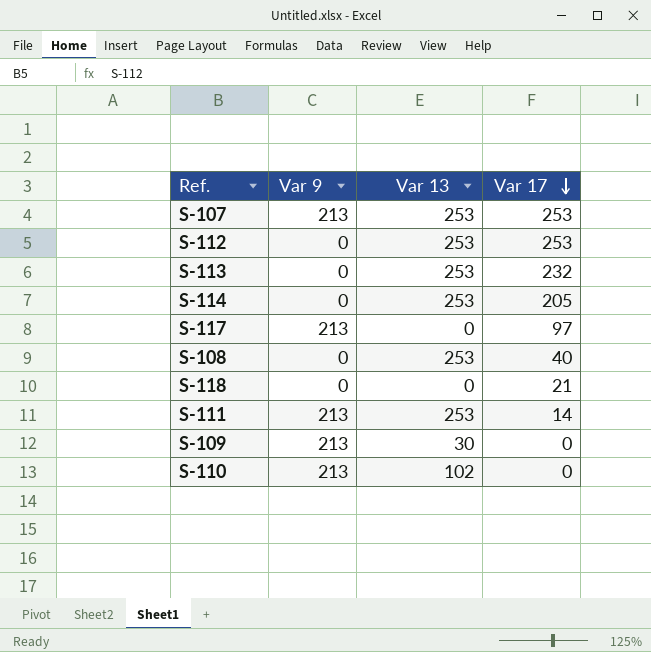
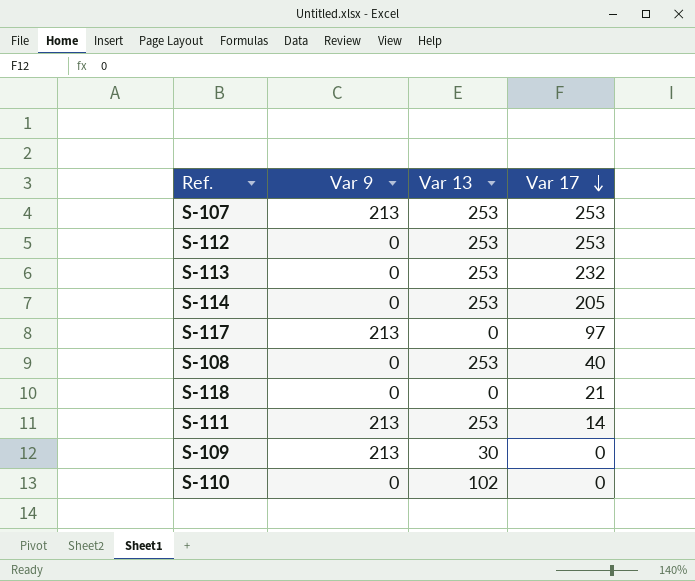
S-110 | Var 9: 213 -> 0

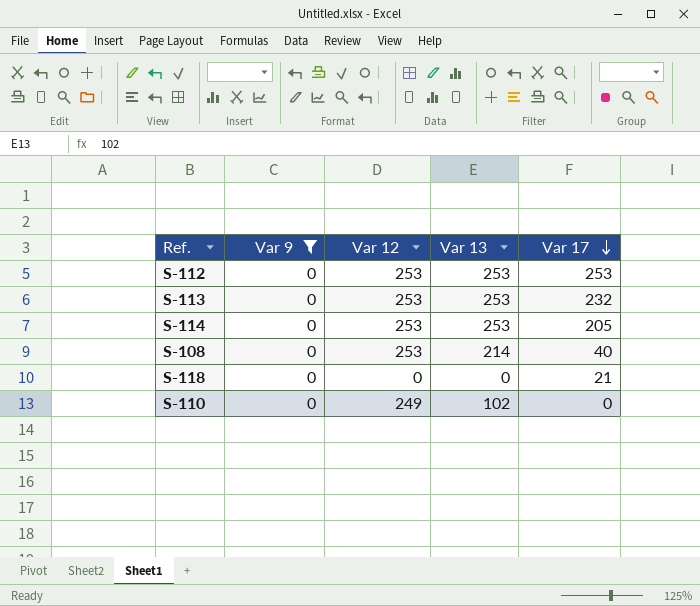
filter: none -> Var 9 = 0
column Var 12 | position: none -> 3
S-108 | Var 13: 253 -> 214

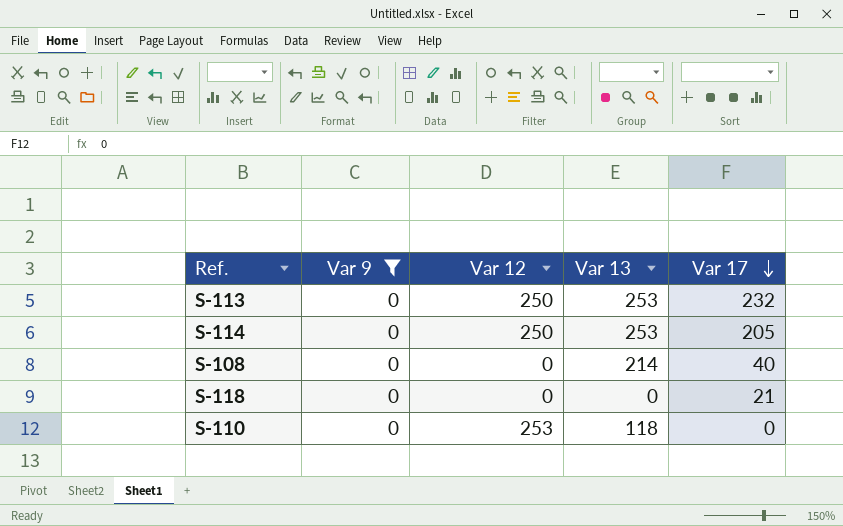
row S-112: 0 | 253 | 253 | 253 -> none
S-113 | Var 12: 253 -> 250
S-114 | Var 12: 253 -> 250
S-108 | Var 12: 253 -> 0
S-110 | Var 12: 249 -> 253
S-110 | Var 13: 102 -> 118

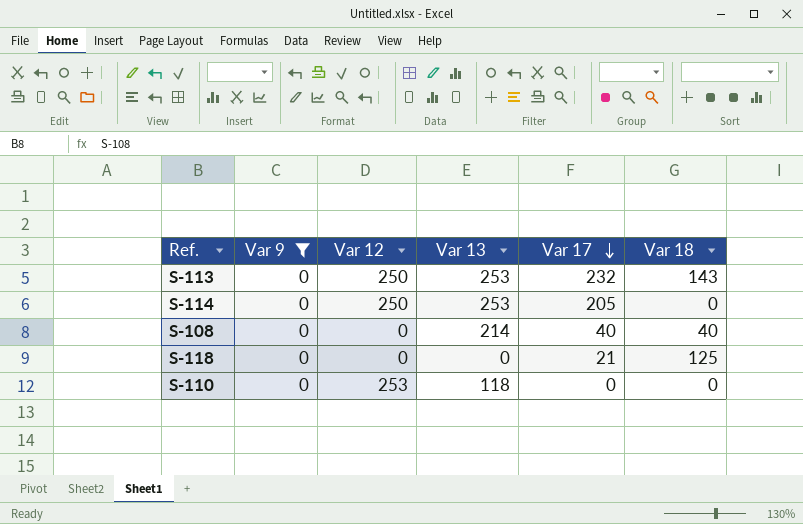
column Var 18 | position: none -> 6

